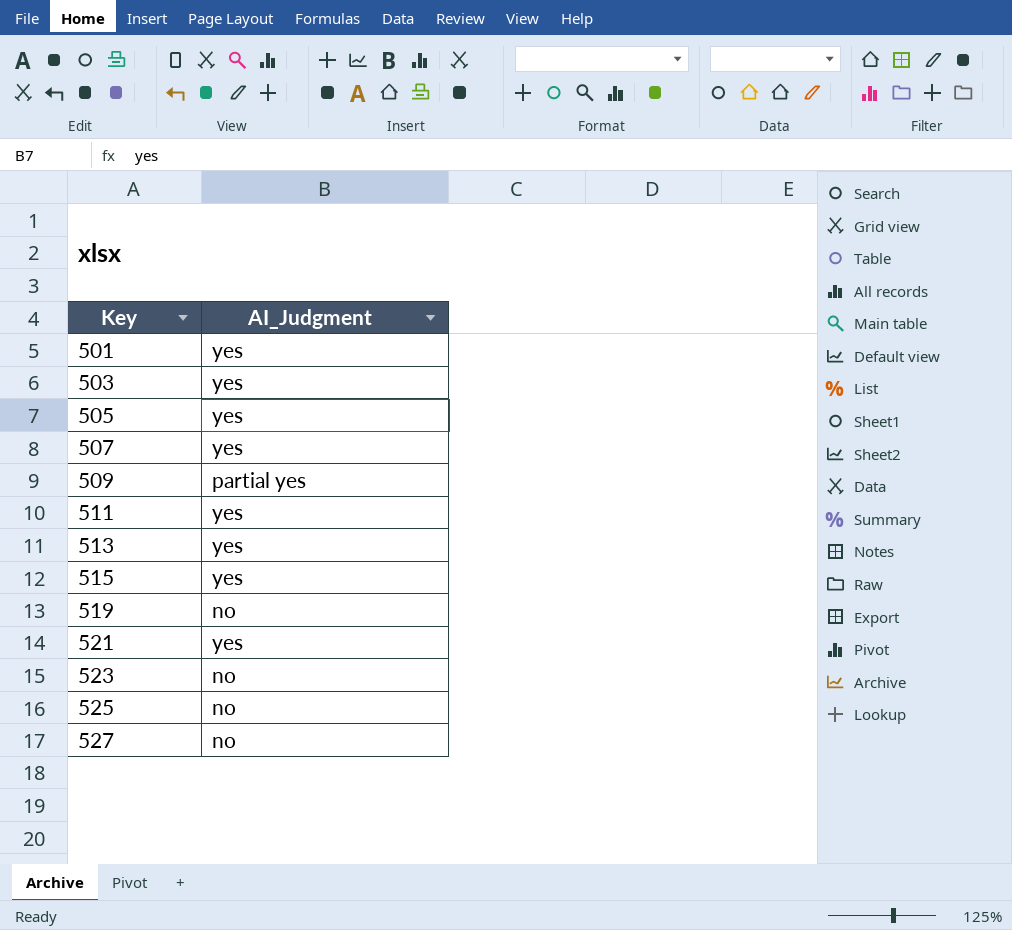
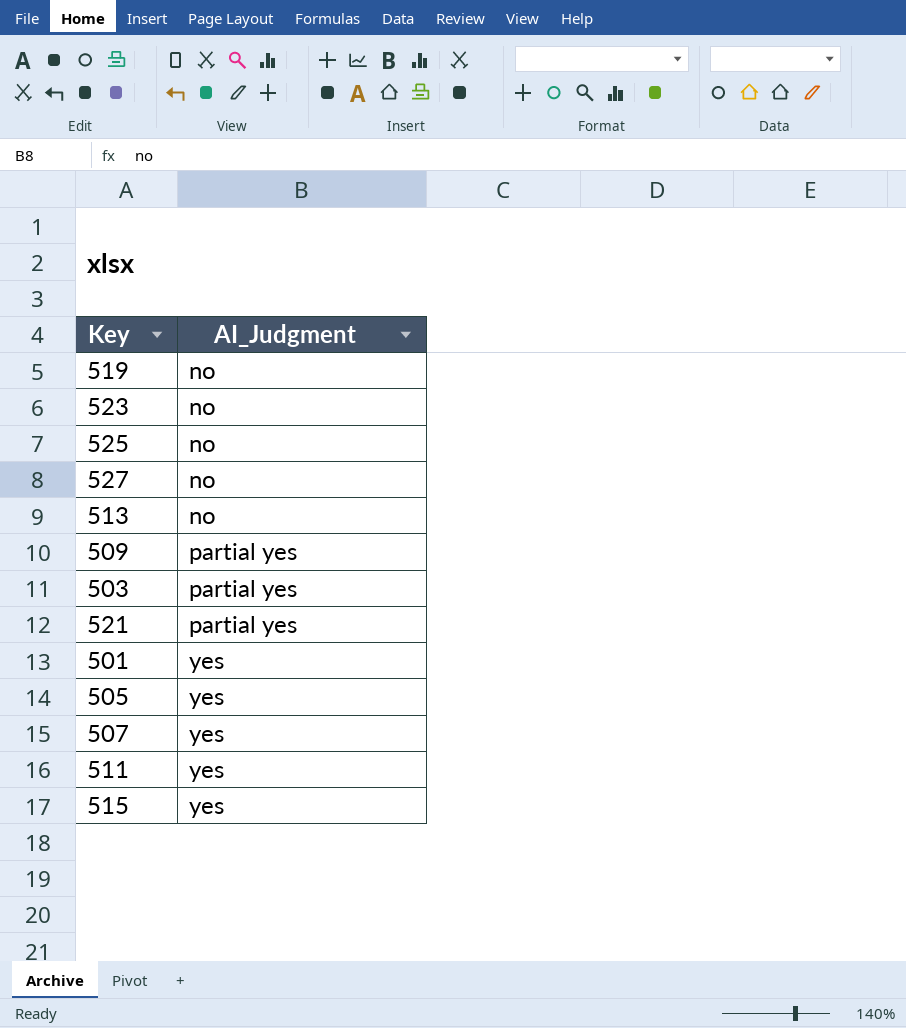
row order: Key ascending -> AI_Judgment ascending
513 | AI_Judgment: yes -> no
503 | AI_Judgment: yes -> partial yes
521 | AI_Judgment: yes -> partial yes

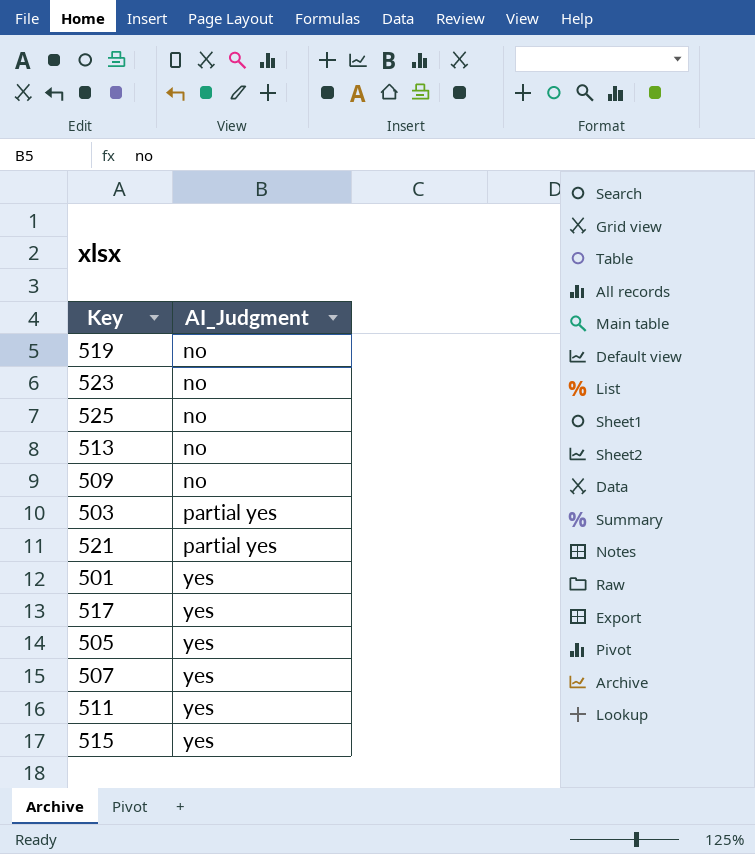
row 527: no -> none
509 | AI_Judgment: partial yes -> no
row 517: none -> yes

